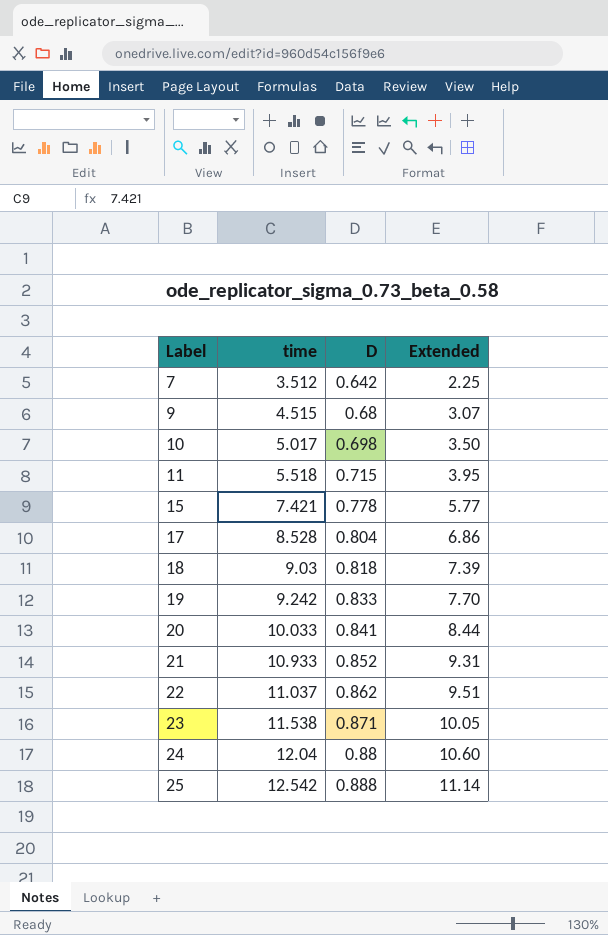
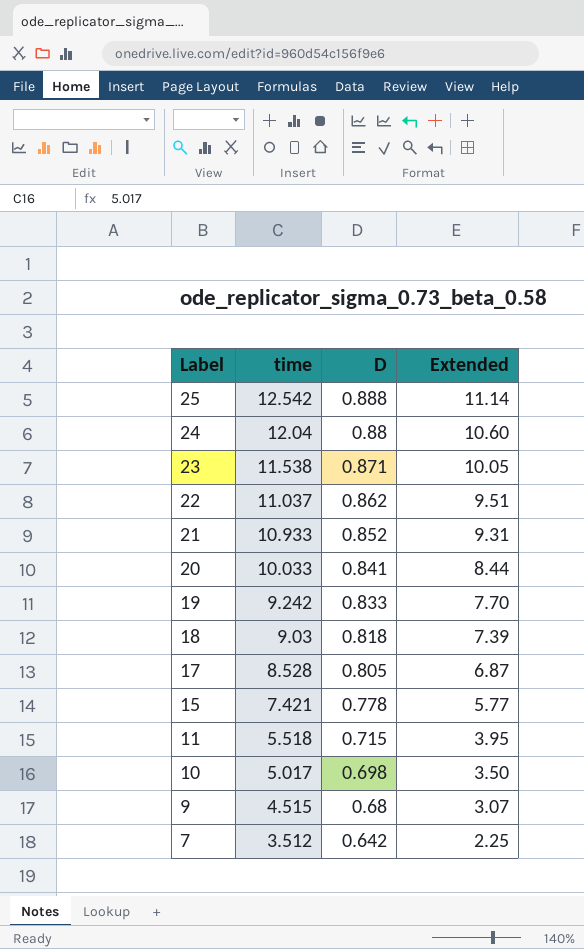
row order: Label ascending -> Label descending
17 | D: 0.804 -> 0.805
17 | Extended: 6.86 -> 6.87

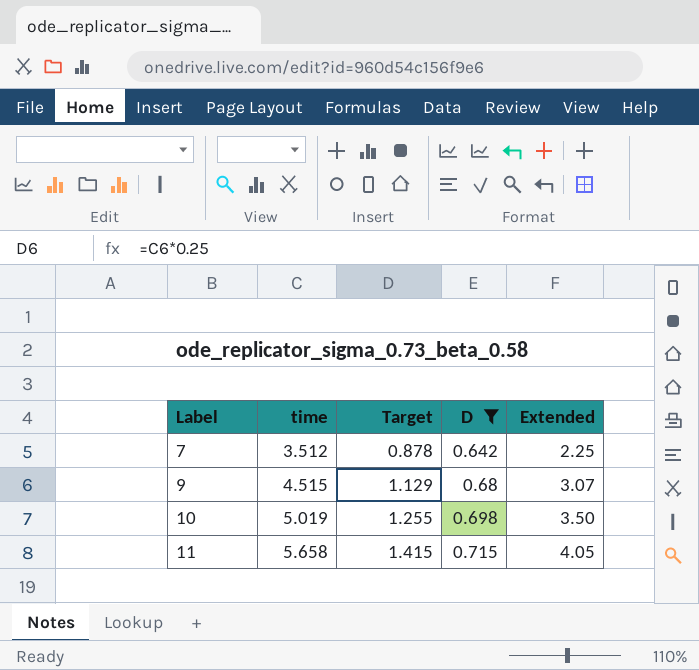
filter: none -> D <= 0.715
row order: Label descending -> Label ascending
column Target | formula: none -> [time] * 0.25
10 | time: 5.017 -> 5.019
11 | time: 5.518 -> 5.658
11 | Extended: 3.95 -> 4.05

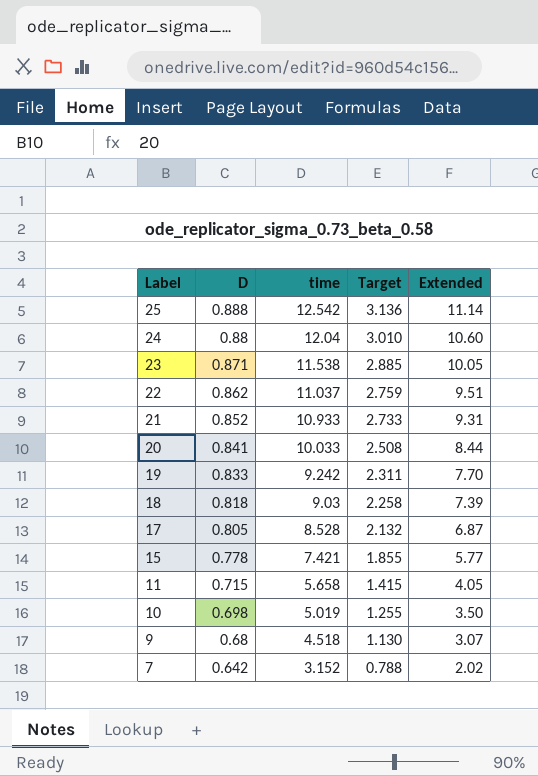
filter: D <= 0.715 -> none
row order: Label ascending -> Label descending
column D | position: 4 -> 2
9 | time: 4.515 -> 4.518
9 | Target: 1.129 -> 1.130
7 | time: 3.512 -> 3.152
7 | Target: 0.878 -> 0.788
7 | Extended: 2.25 -> 2.02

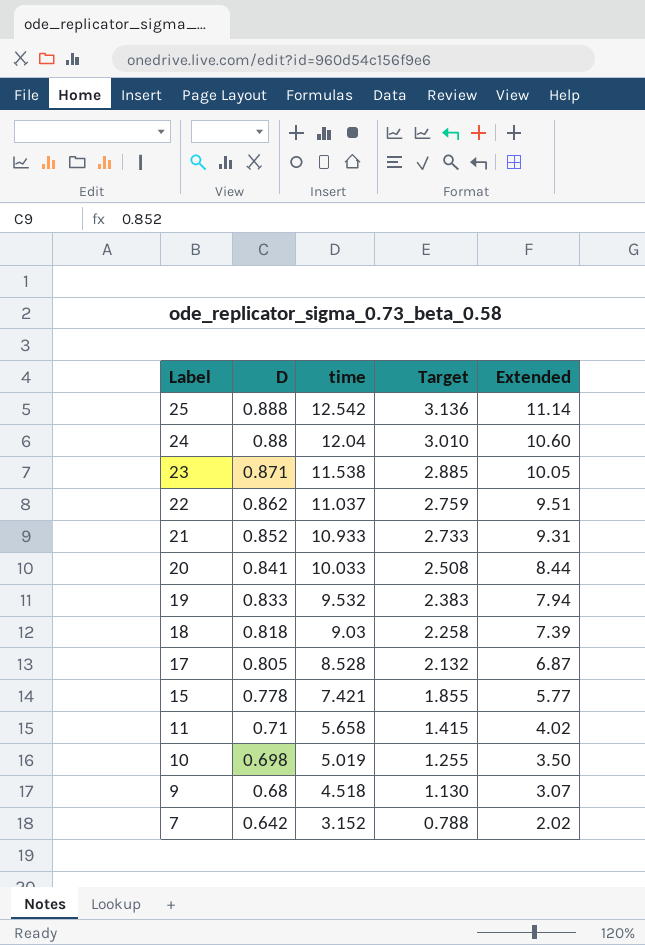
19 | time: 9.242 -> 9.532
19 | Target: 2.311 -> 2.383
19 | Extended: 7.70 -> 7.94
11 | D: 0.715 -> 0.71
11 | Extended: 4.05 -> 4.02

